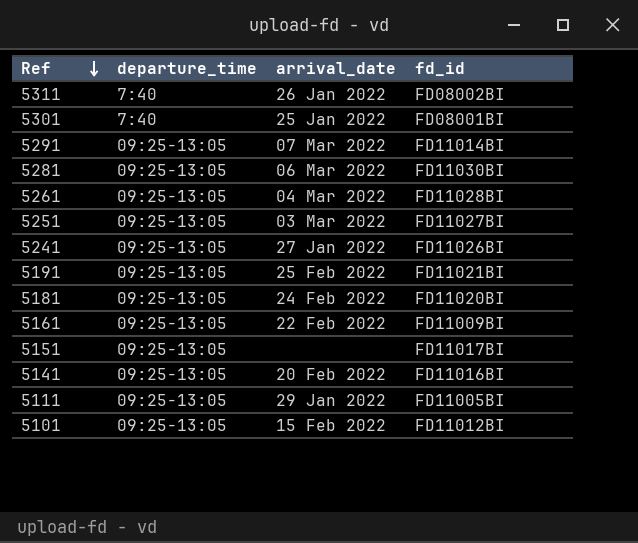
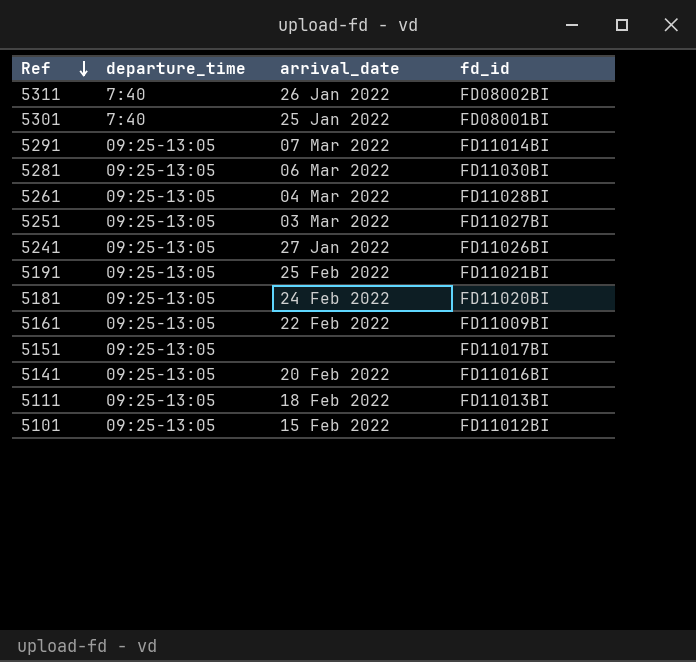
5111 | arrival_date: 29 Jan 2022 -> 18 Feb 2022
5111 | fd_id: FD11005BI -> FD11013BI

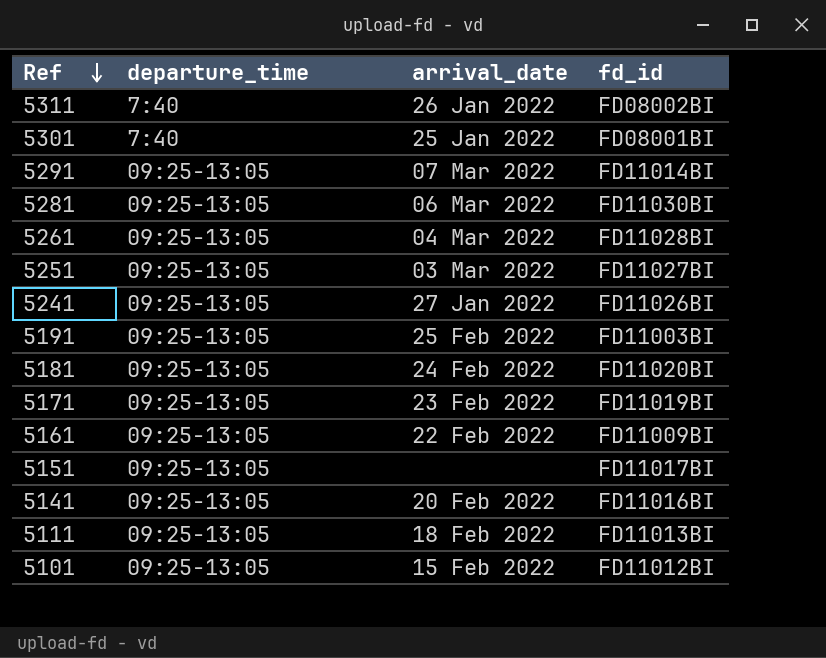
5191 | fd_id: FD11021BI -> FD11003BI
row 5171: none -> 09:25-13:05 | 23 Feb 2022 | FD11019BI

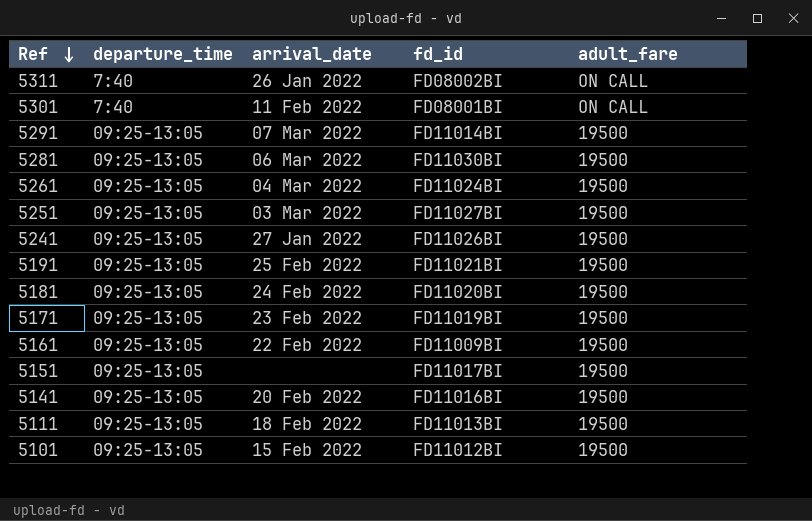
column adult_fare | position: none -> 5
5301 | arrival_date: 25 Jan 2022 -> 11 Feb 2022
5261 | fd_id: FD11028BI -> FD11024BI
5191 | fd_id: FD11003BI -> FD11021BI

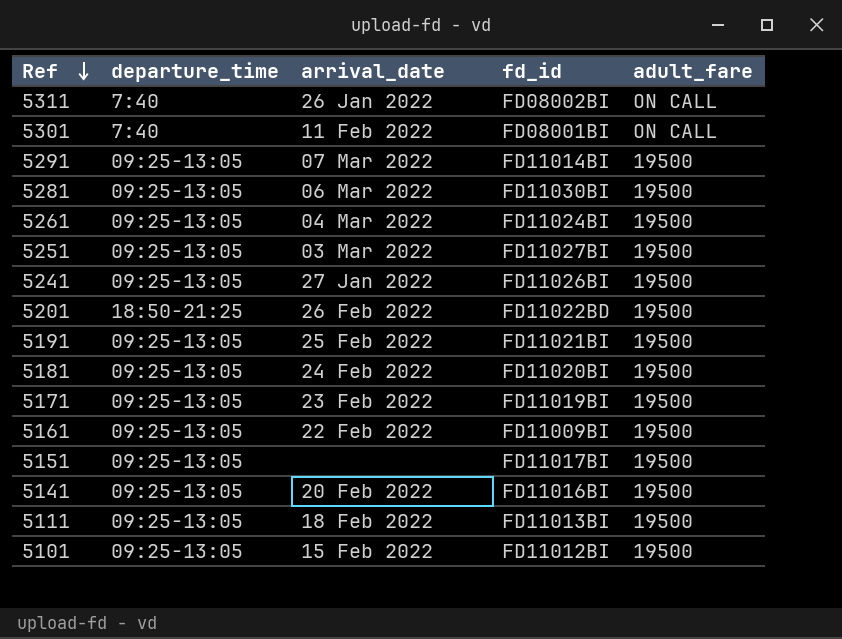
row 5201: none -> 18:50-21:25 | 26 Feb 2022 | FD11022BD | 19500

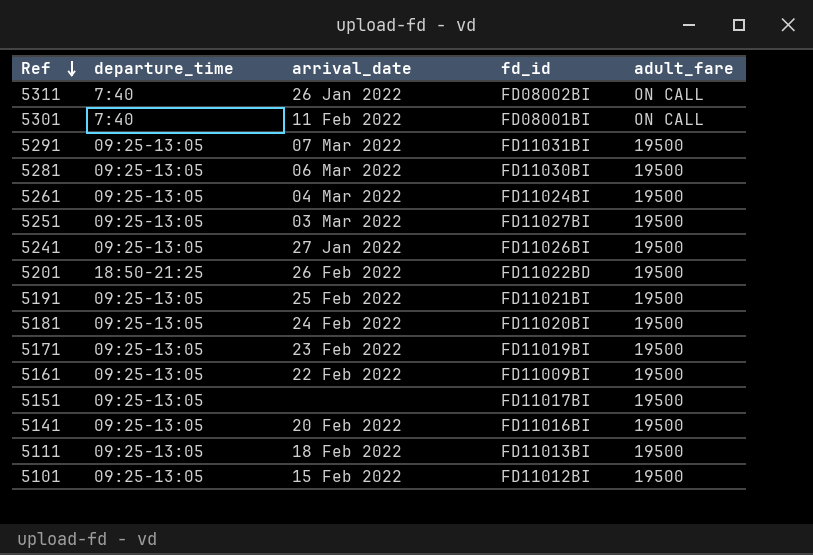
5291 | fd_id: FD11014BI -> FD11031BI

